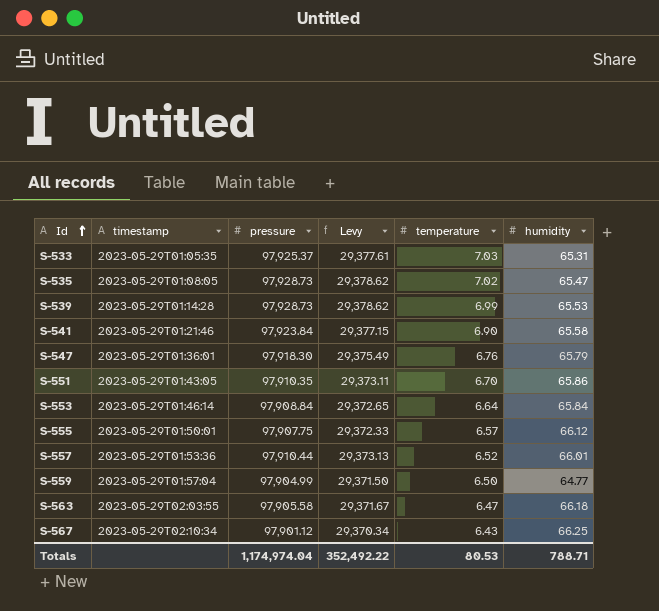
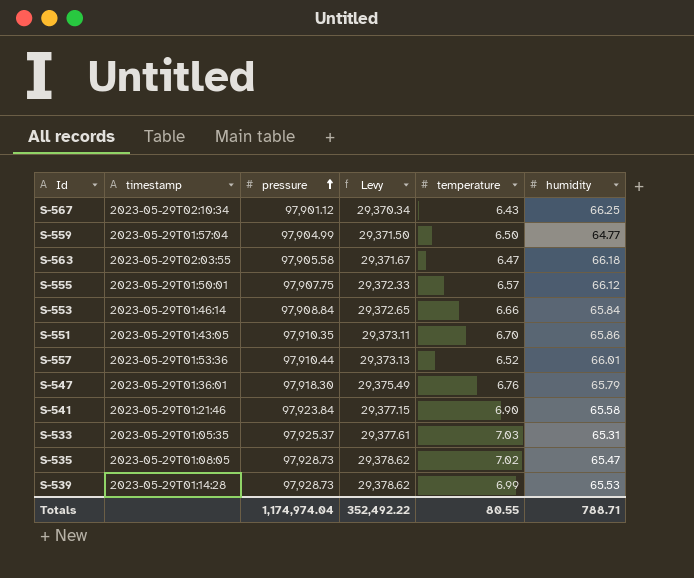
row order: Id ascending -> pressure ascending
S-553 | temperature: 6.64 -> 6.66
Totals | temperature: 80.53 -> 80.55

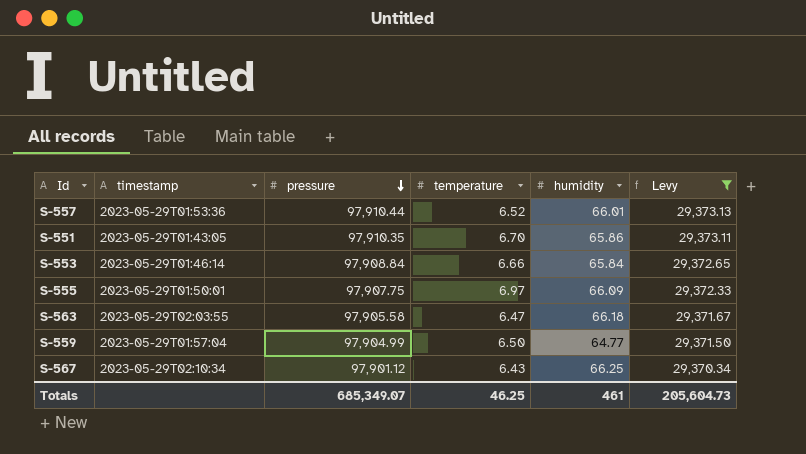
filter: none -> Levy <= 29,373.13
row order: pressure ascending -> pressure descending
column Levy | position: 4 -> 6
S-555 | temperature: 6.57 -> 6.97
S-555 | humidity: 66.12 -> 66.09
Totals | pressure: 1,174,974.04 -> 685,349.07
Totals | temperature: 80.55 -> 46.25
Totals | humidity: 788.71 -> 461
Totals | Levy: 352,492.22 -> 205,604.73

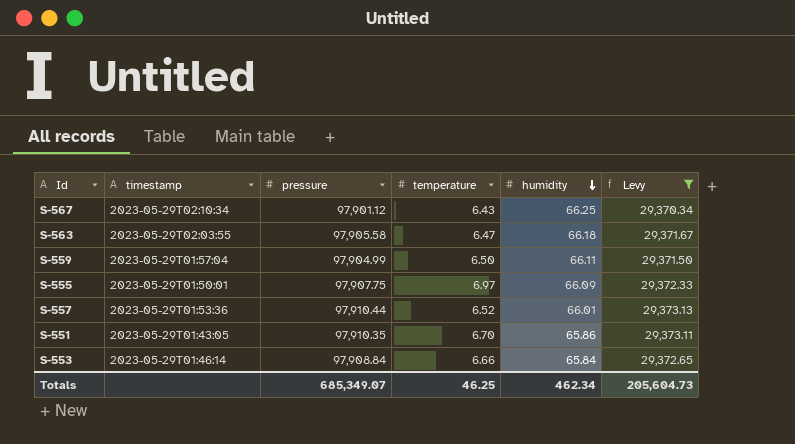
row order: pressure descending -> humidity descending
S-559 | humidity: 64.77 -> 66.11
Totals | humidity: 461 -> 462.34

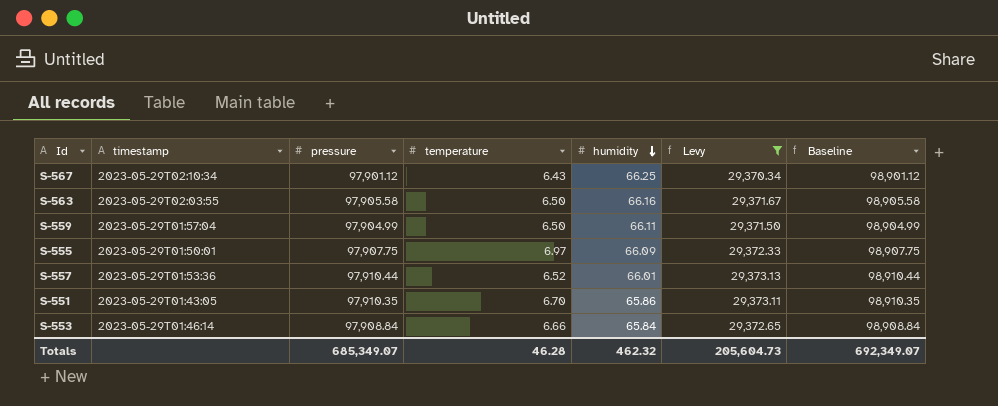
column Baseline | formula: none -> [pressure] + 1000
S-563 | temperature: 6.47 -> 6.50
S-563 | humidity: 66.18 -> 66.16
Totals | temperature: 46.25 -> 46.28
Totals | humidity: 462.34 -> 462.32

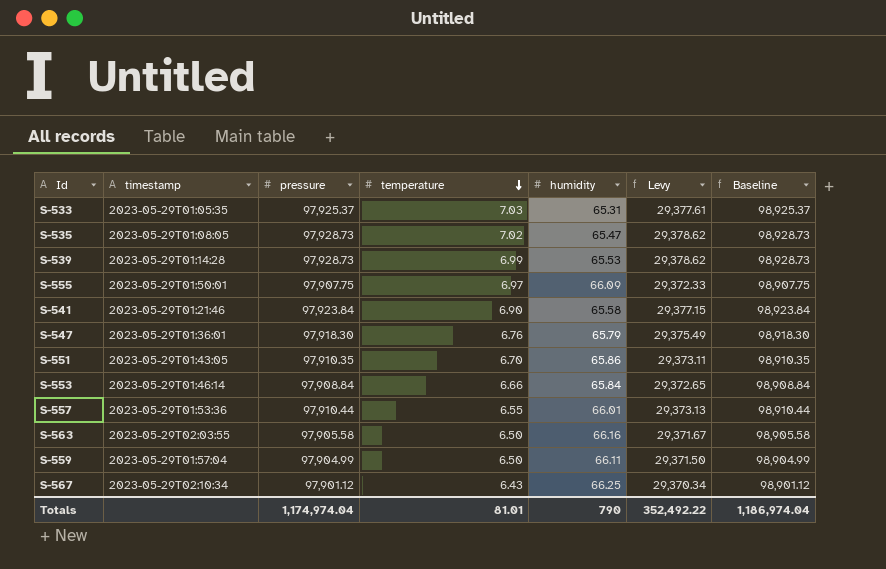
filter: Levy <= 29,373.13 -> none
row order: humidity descending -> temperature descending
S-557 | temperature: 6.52 -> 6.55
Totals | pressure: 685,349.07 -> 1,174,974.04
Totals | temperature: 46.28 -> 81.01
Totals | humidity: 462.32 -> 790
Totals | Levy: 205,604.73 -> 352,492.22
Totals | Baseline: 692,349.07 -> 1,186,974.04

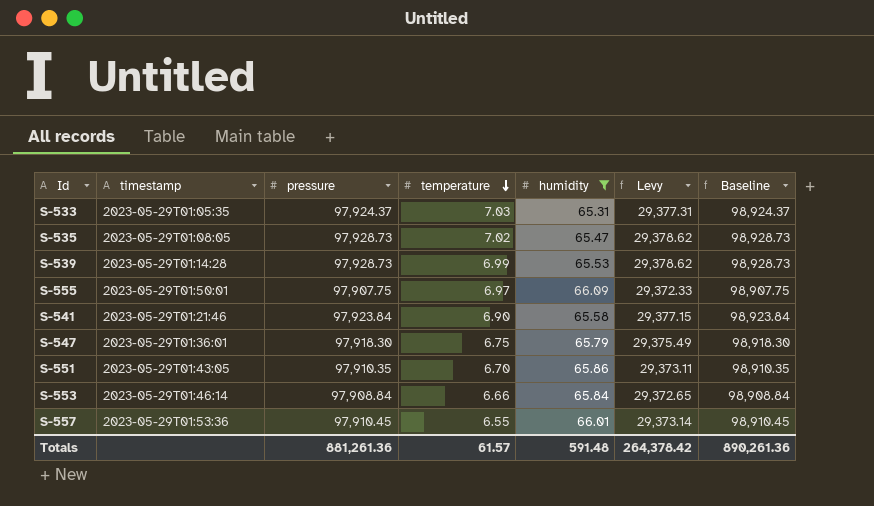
filter: none -> humidity <= 66.09
S-533 | pressure: 97,925.37 -> 97,924.37
S-533 | Levy: 29,377.61 -> 29,377.31
S-533 | Baseline: 98,925.37 -> 98,924.37
S-547 | temperature: 6.76 -> 6.75
S-557 | pressure: 97,910.44 -> 97,910.45
S-557 | Levy: 29,373.13 -> 29,373.14
S-557 | Baseline: 98,910.44 -> 98,910.45
Totals | pressure: 1,174,974.04 -> 881,261.36
Totals | temperature: 81.01 -> 61.57
Totals | humidity: 790 -> 591.48
Totals | Levy: 352,492.22 -> 264,378.42
Totals | Baseline: 1,186,974.04 -> 890,261.36

